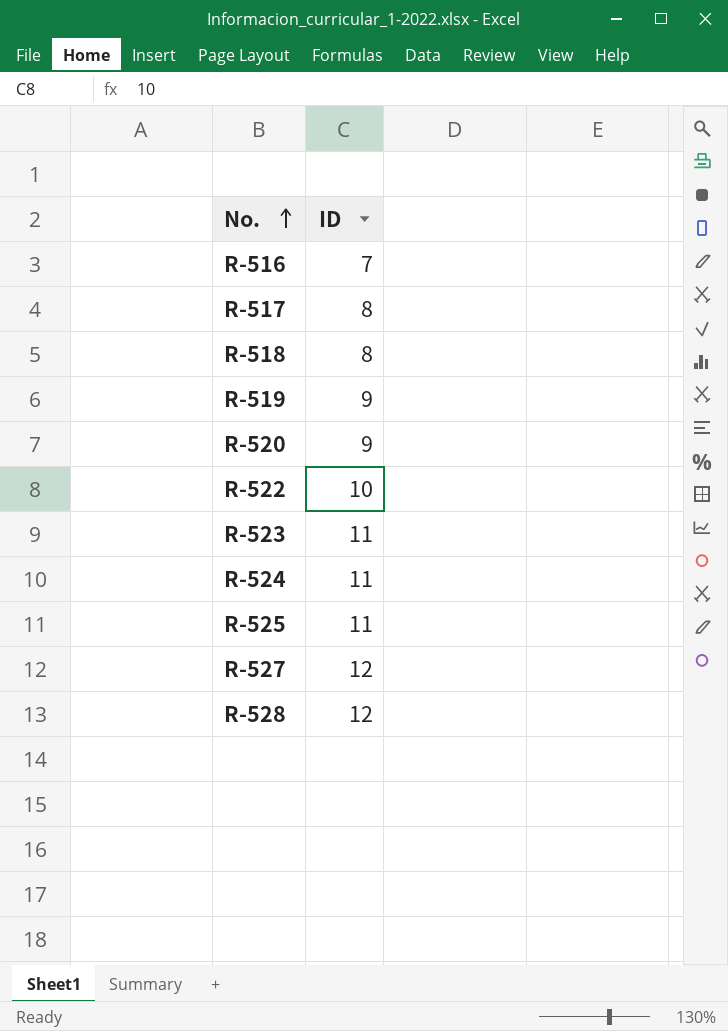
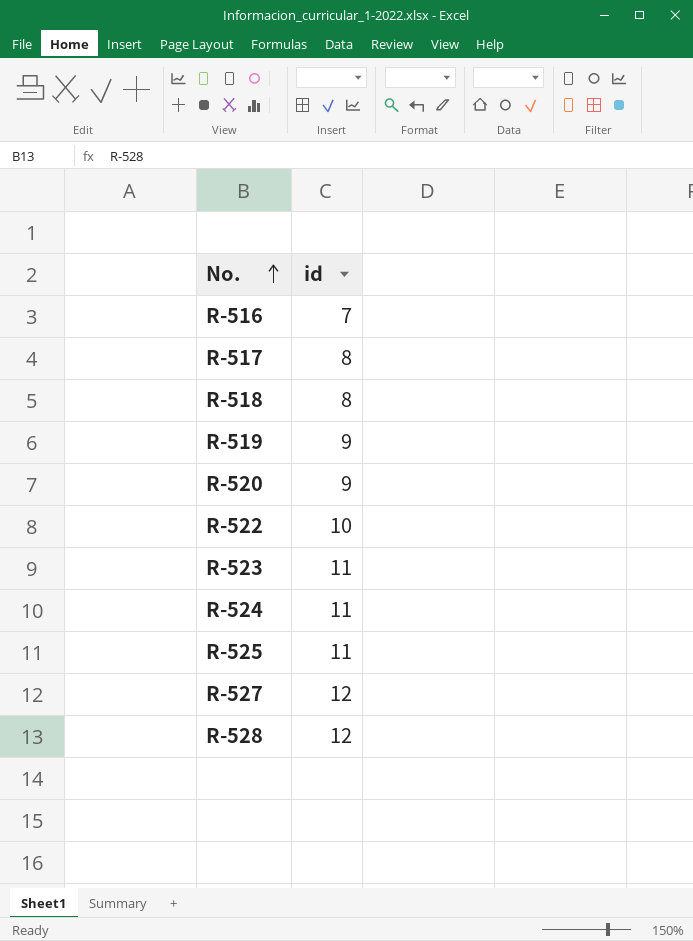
column name: ID -> id

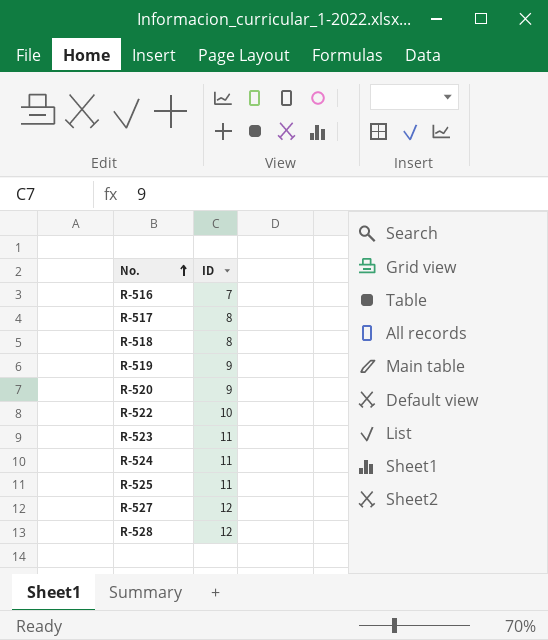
column name: id -> ID

